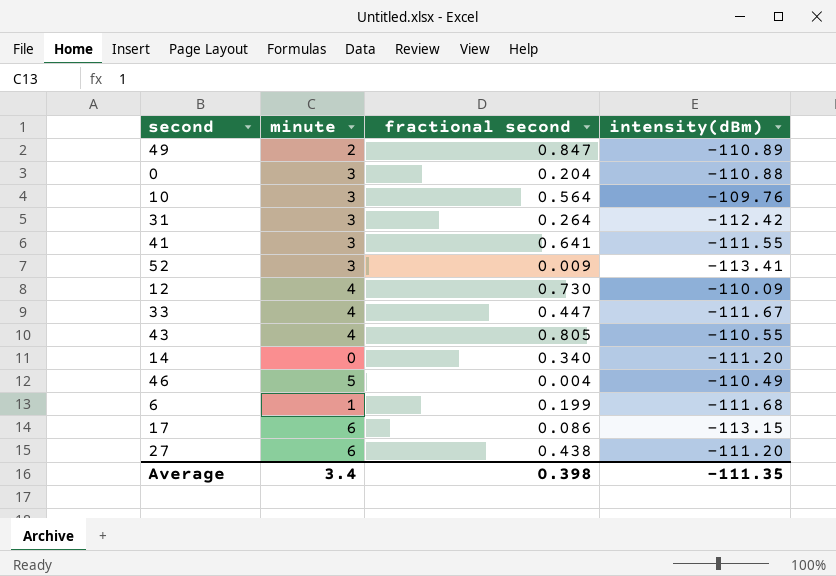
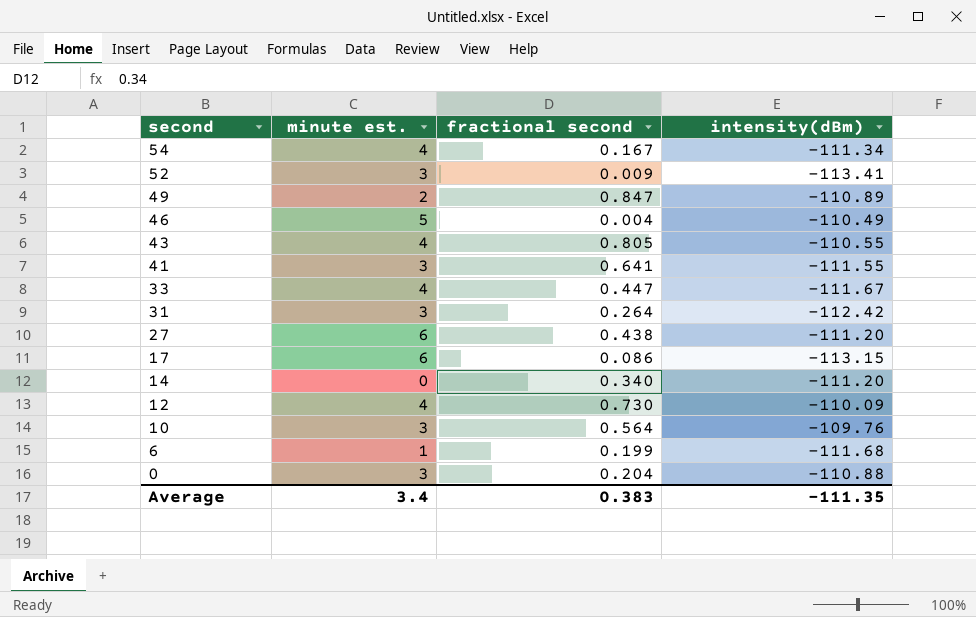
row order: none -> second descending
column name: minute -> minute est.
row 54: none -> 4 | 0.167 | -111.34
Average | fractional second: 0.398 -> 0.383

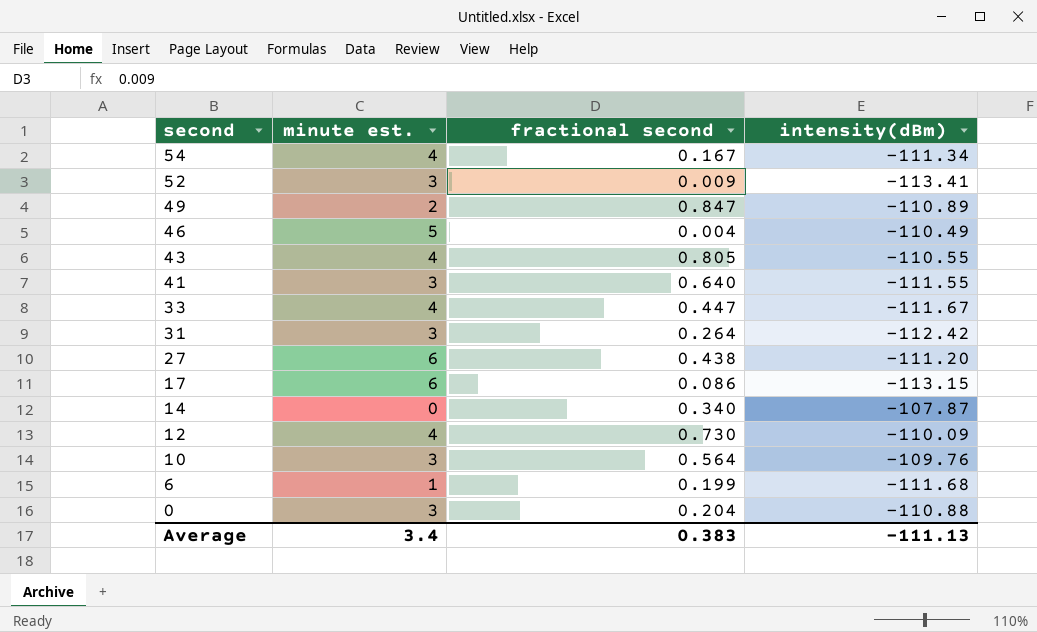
41 | fractional second: 0.641 -> 0.640
14 | intensity(dBm): -111.20 -> -107.87
Average | intensity(dBm): -111.35 -> -111.13

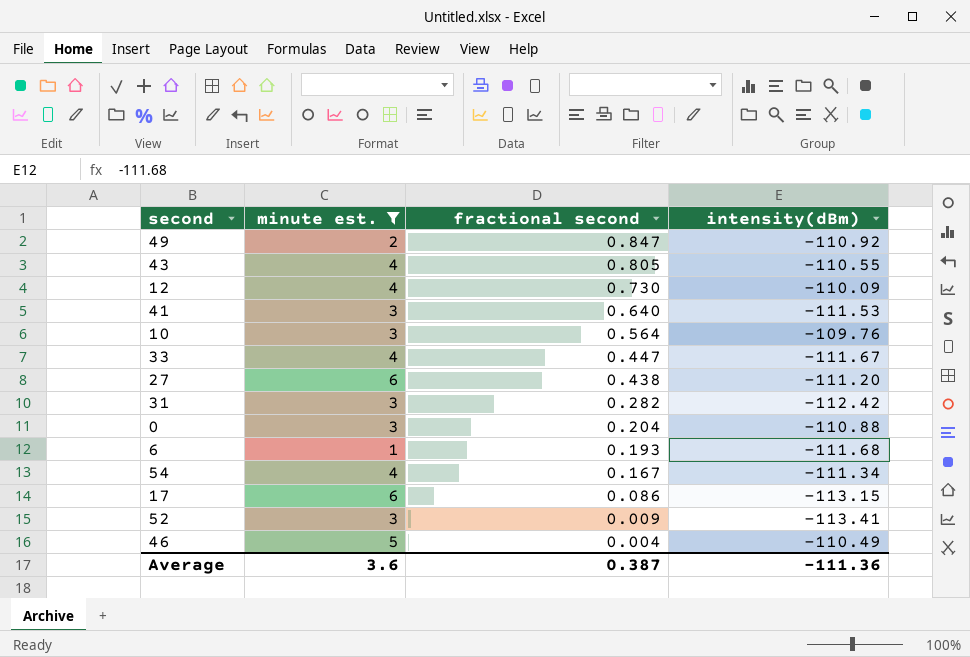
filter: none -> minute est. != 0
row order: second descending -> fractional second descending
49 | intensity(dBm): -110.89 -> -110.92
41 | intensity(dBm): -111.55 -> -111.53
31 | fractional second: 0.264 -> 0.282
6 | fractional second: 0.199 -> 0.193
Average | minute est.: 3.4 -> 3.6
Average | fractional second: 0.383 -> 0.387
Average | intensity(dBm): -111.13 -> -111.36

